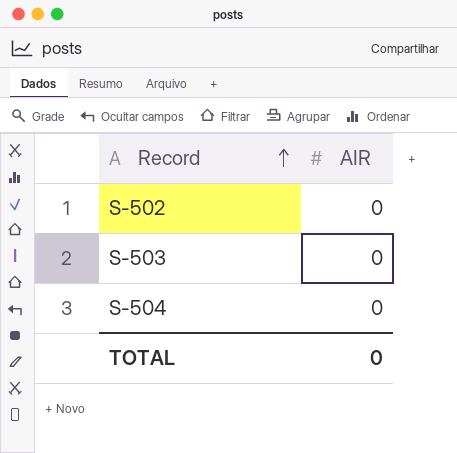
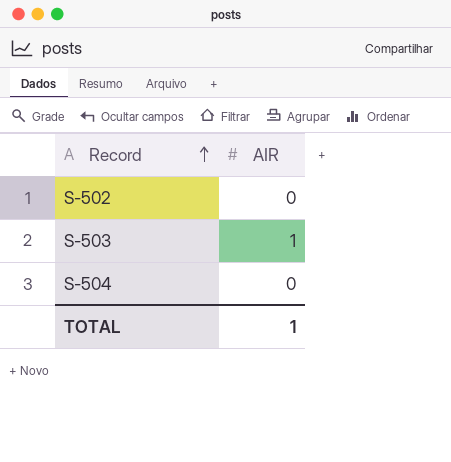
S-503 | AIR: 0 -> 1
TOTAL | AIR: 0 -> 1

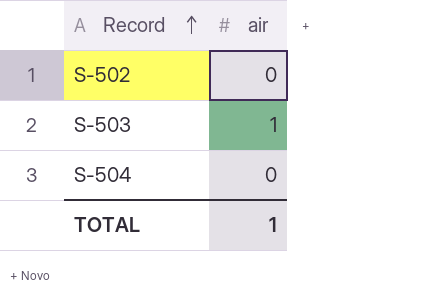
column name: AIR -> air

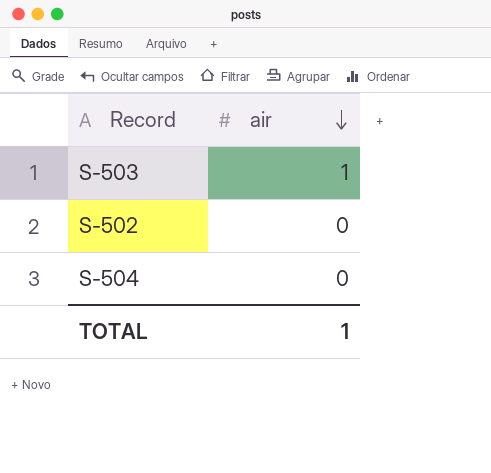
row order: Record ascending -> air descending

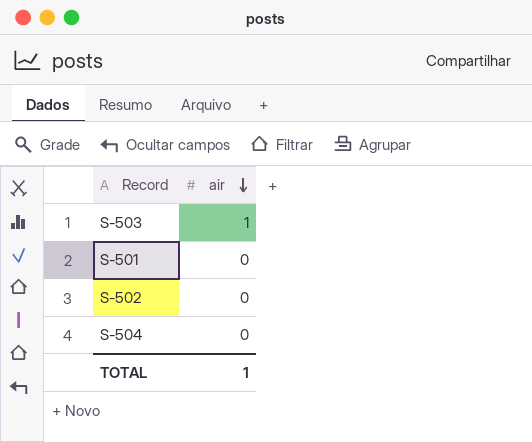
row S-501: none -> 0

